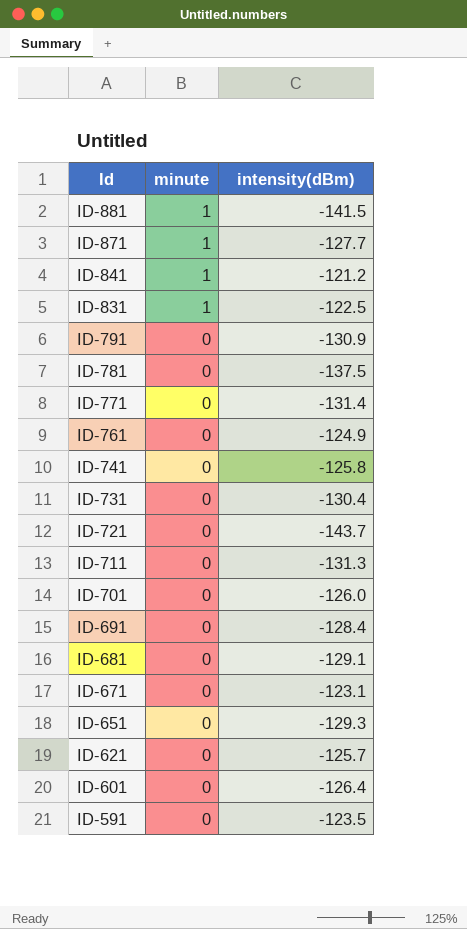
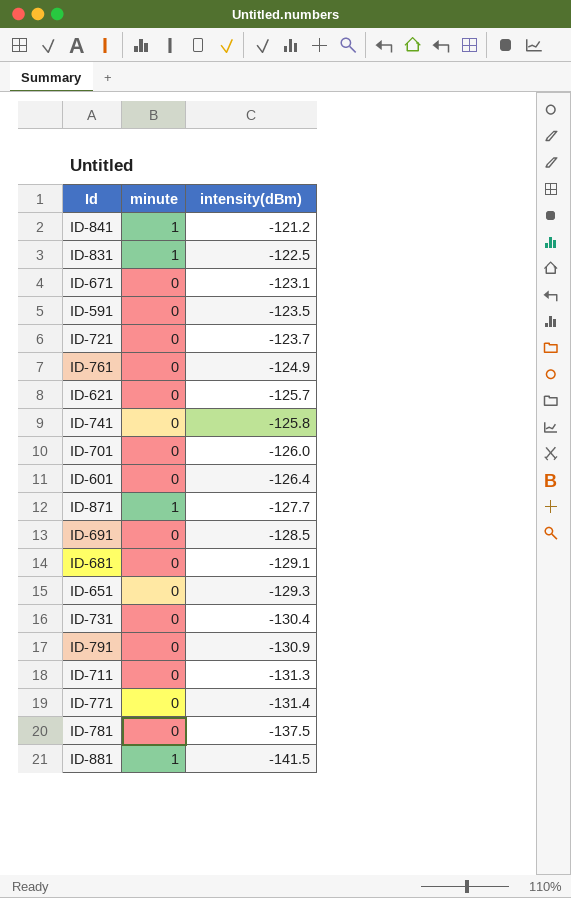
row order: Id descending -> intensity(dBm) descending
ID-721 | intensity(dBm): -143.7 -> -123.7
ID-691 | intensity(dBm): -128.4 -> -128.5

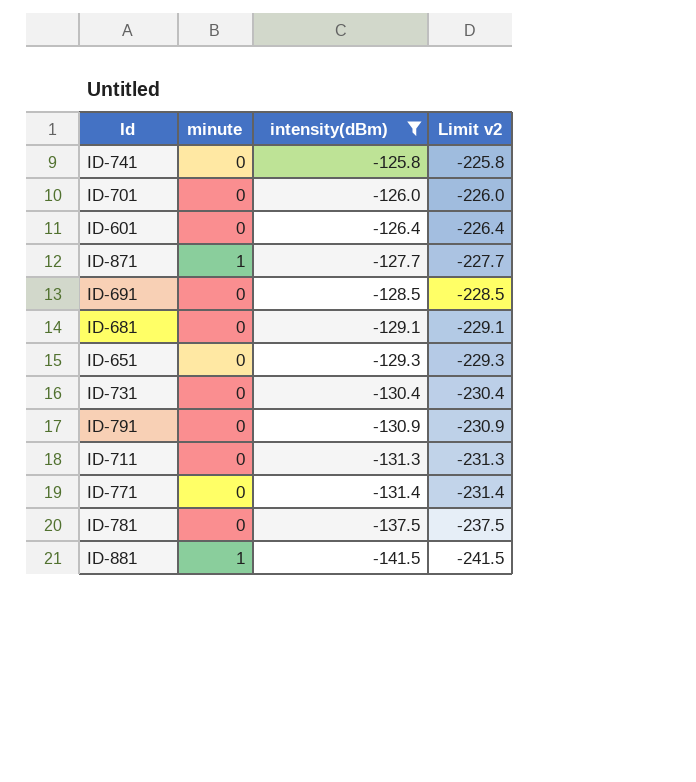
filter: none -> intensity(dBm) <= -125.8
column Limit v2 | formula: none -> [intensity(dBm)] - 100

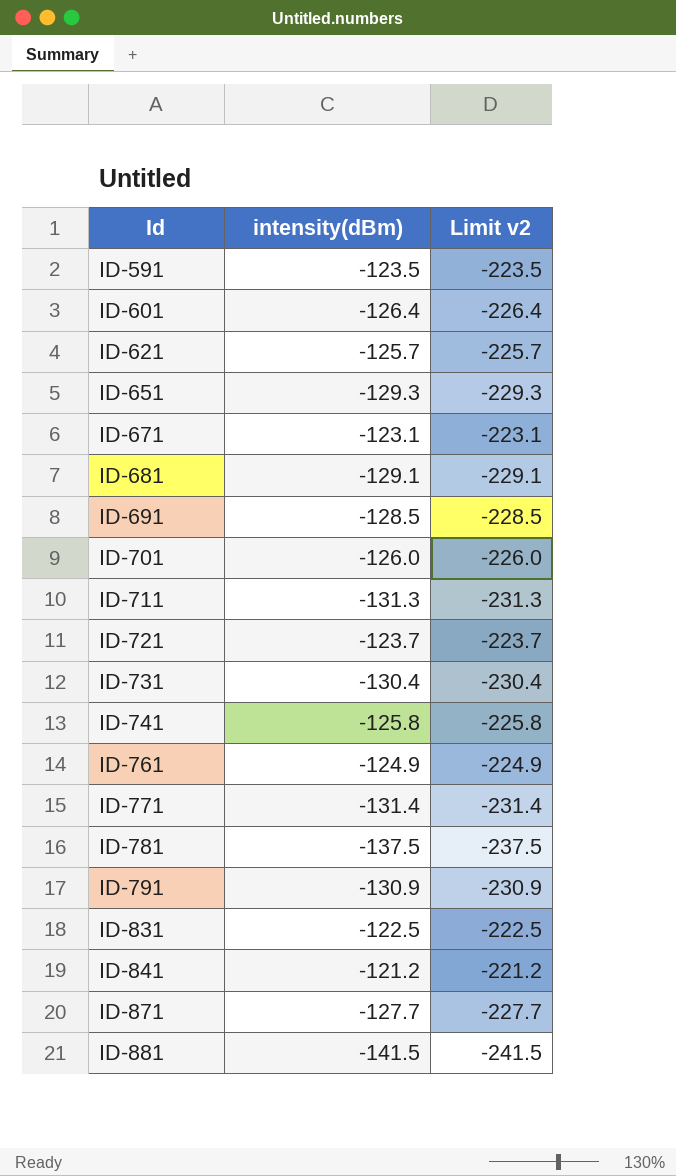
filter: intensity(dBm) <= -125.8 -> none
row order: intensity(dBm) descending -> Id ascending
column minute | position: 2 -> none

